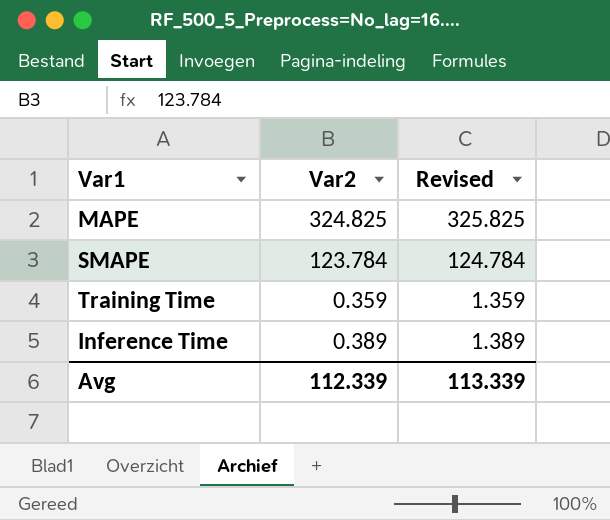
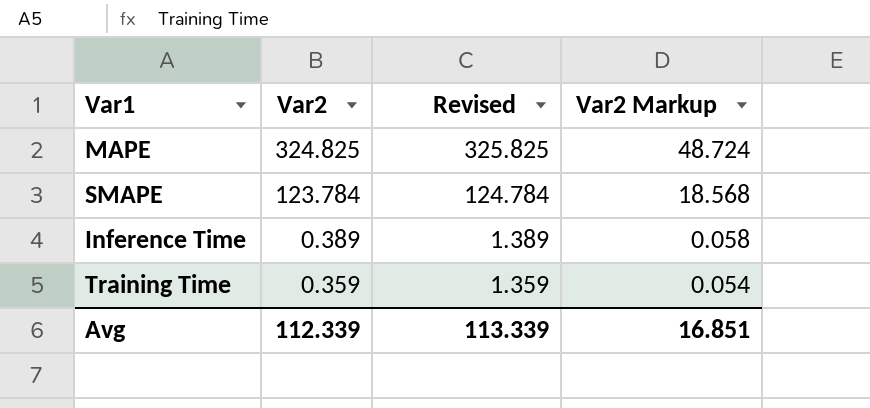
row order: none -> Var2 descending
column Var2 Markup | formula: none -> [Var2] * 0.15

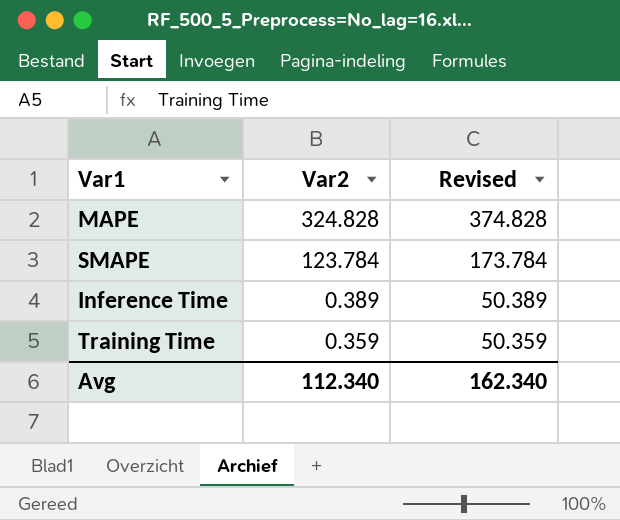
column Var2 Markup | formula: [Var2] * 0.15 -> none
column Revised | formula: [Var2] + 1 -> [Var2] + 50
MAPE | Var2: 324.825 -> 324.828
Avg | Var2: 112.339 -> 112.340
Avg | Revised: 113.339 -> 162.340

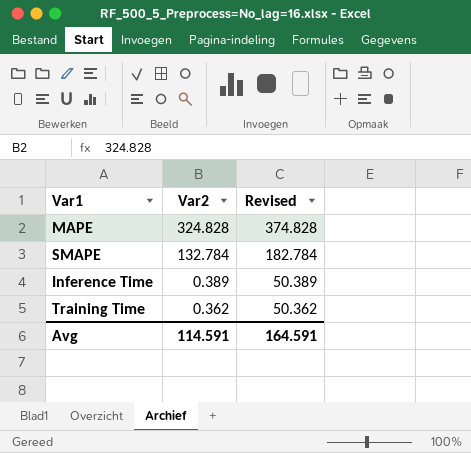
SMAPE | Var2: 123.784 -> 132.784
SMAPE | Revised: 173.784 -> 182.784
Training Time | Var2: 0.359 -> 0.362
Training Time | Revised: 50.359 -> 50.362
Avg | Var2: 112.340 -> 114.591
Avg | Revised: 162.340 -> 164.591

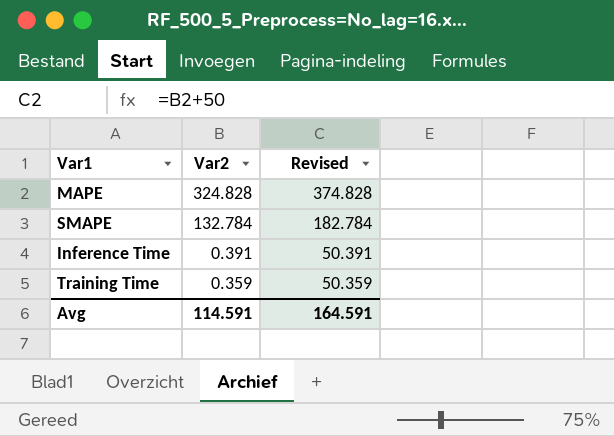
Inference Time | Var2: 0.389 -> 0.391
Inference Time | Revised: 50.389 -> 50.391
Training Time | Var2: 0.362 -> 0.359
Training Time | Revised: 50.362 -> 50.359

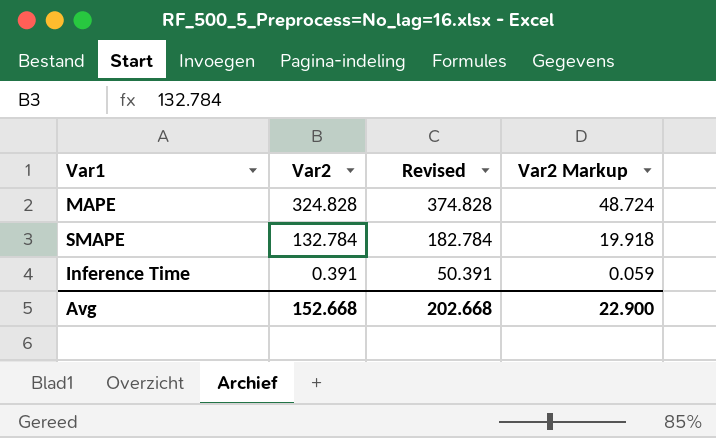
column Var2 Markup | formula: none -> [Var2] * 0.15
row Training Time: 0.359 | 50.359 -> none
Avg | Var2: 114.591 -> 152.668
Avg | Revised: 164.591 -> 202.668

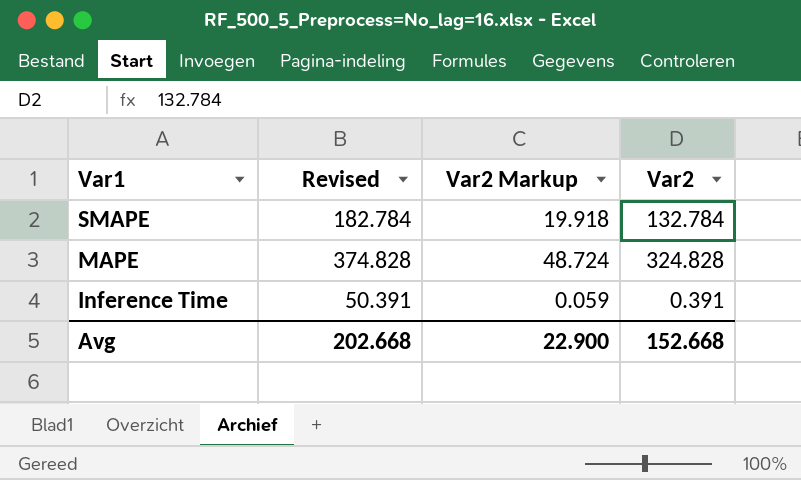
row order: Var2 descending -> Var1 descending
column Var2 | position: 2 -> 4

